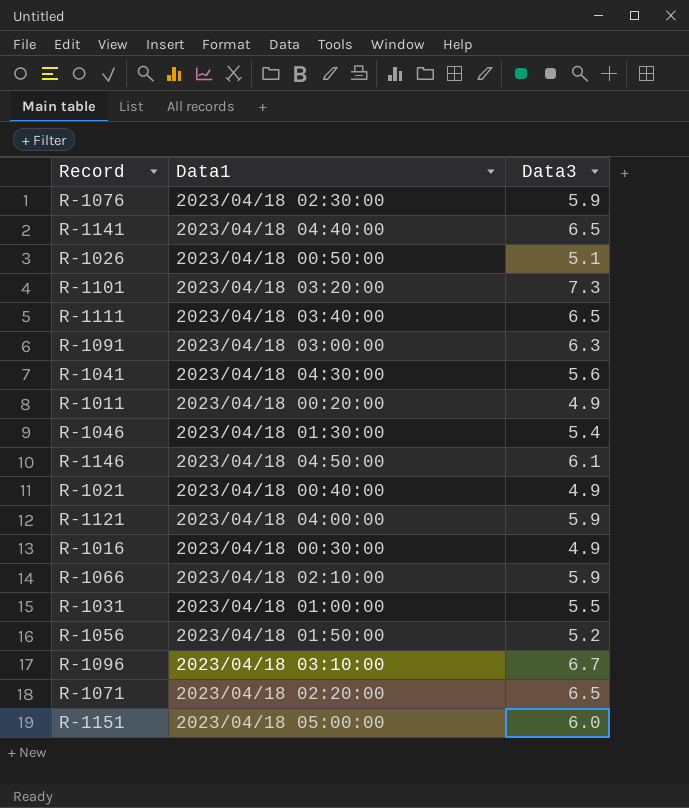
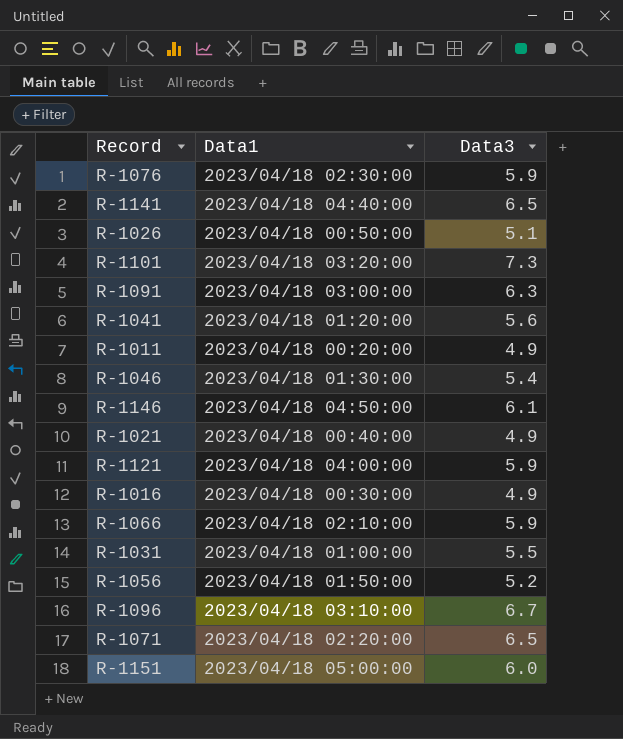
row R-1111: 2023/04/18 03:40:00 | 6.5 -> none
R-1041 | Data1: 2023/04/18 04:30:00 -> 2023/04/18 01:20:00

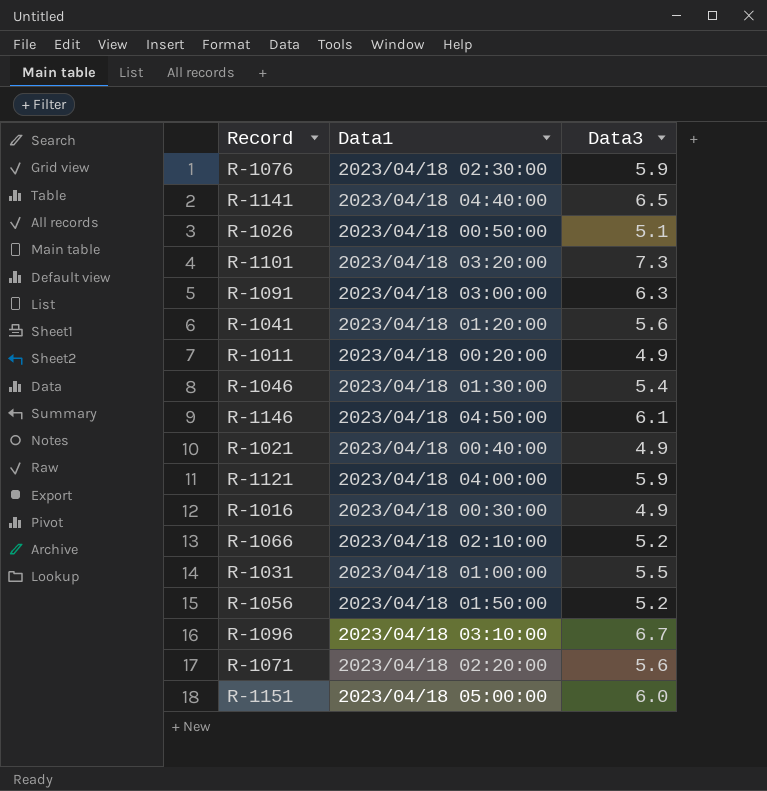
R-1066 | Data3: 5.9 -> 5.2
R-1071 | Data3: 6.5 -> 5.6

